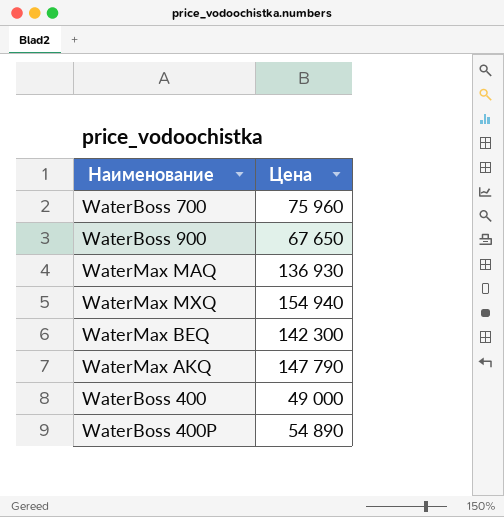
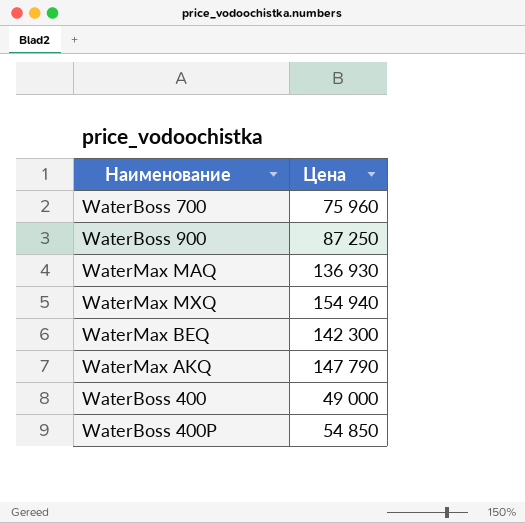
WaterBoss 900 | Цена: 67 650 -> 87 250
WaterBoss 400P | Цена: 54 890 -> 54 850

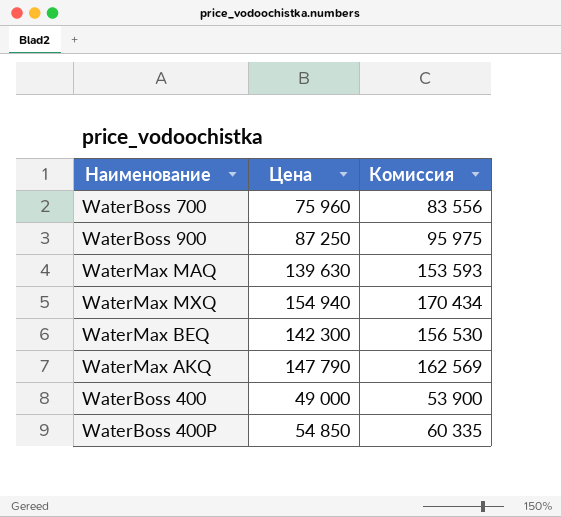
column Комиссия | formula: none -> [Цена] * 1,1
WaterMax MAQ | Цена: 136 930 -> 139 630

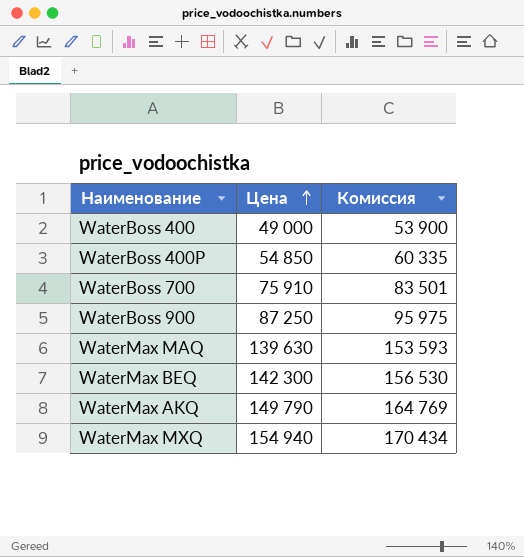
row order: none -> Цена ascending
WaterBoss 700 | Цена: 75 960 -> 75 910
WaterBoss 700 | Комиссия: 83 556 -> 83 501
WaterMax AKQ | Цена: 147 790 -> 149 790
WaterMax AKQ | Комиссия: 162 569 -> 164 769

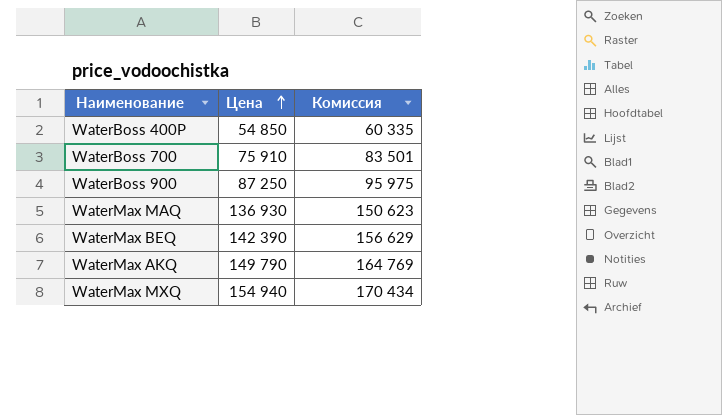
row WaterBoss 400: 49 000 | 53 900 -> none
WaterMax MAQ | Цена: 139 630 -> 136 930
WaterMax MAQ | Комиссия: 153 593 -> 150 623
WaterMax BEQ | Цена: 142 300 -> 142 390
WaterMax BEQ | Комиссия: 156 530 -> 156 629

